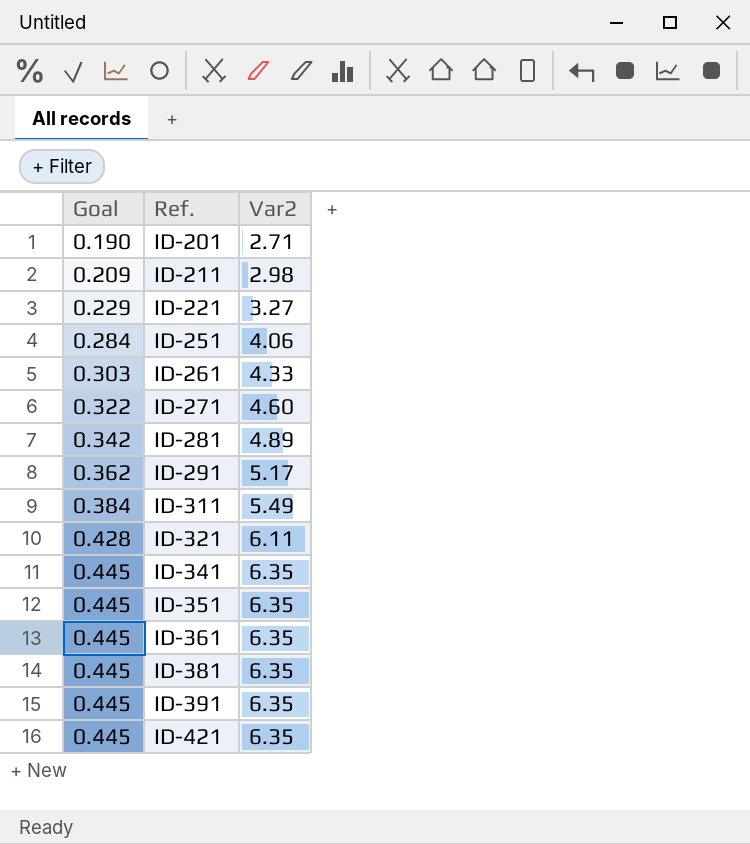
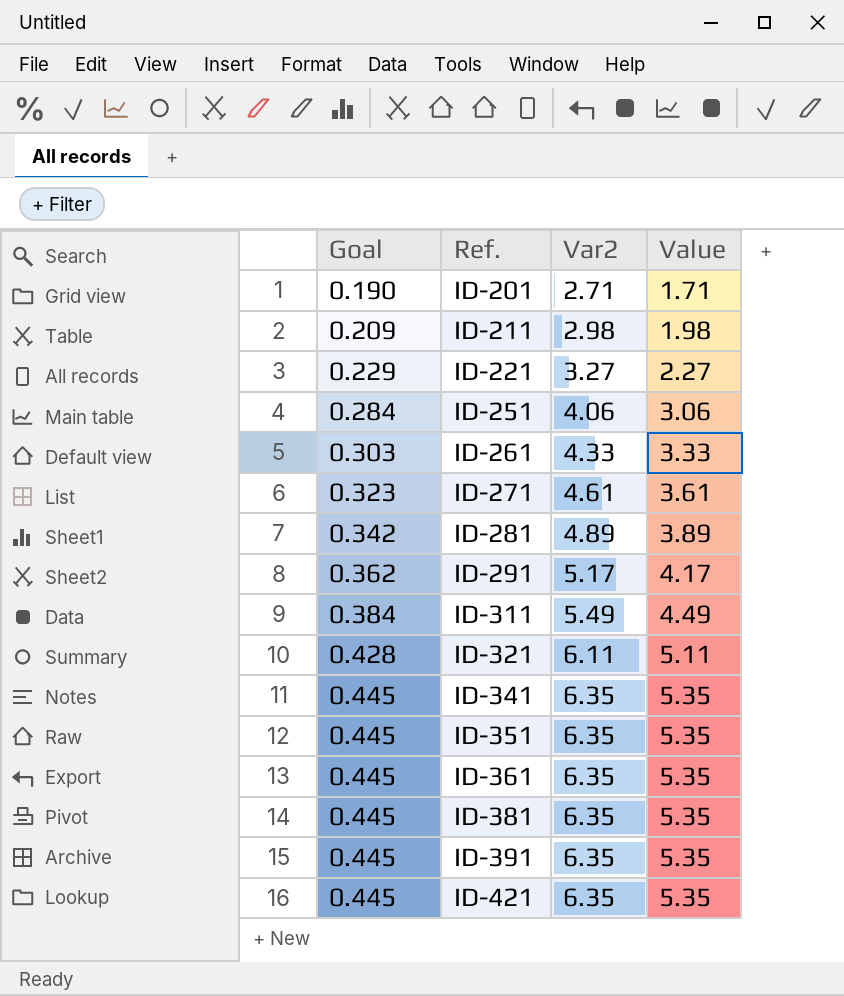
column Value | formula: none -> [Var2] - 1
ID-271 | Goal: 0.322 -> 0.323
ID-271 | Var2: 4.60 -> 4.61

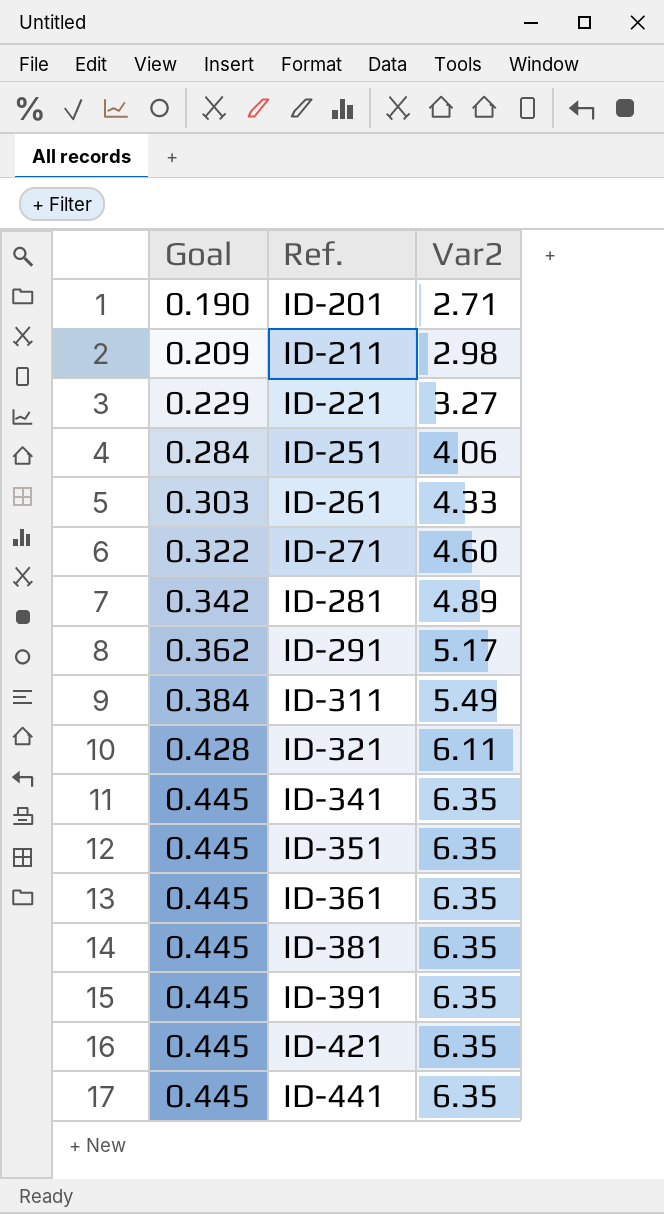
column Value | formula: [Var2] - 1 -> none
ID-271 | Goal: 0.323 -> 0.322
ID-271 | Var2: 4.61 -> 4.60
row ID-441: none -> 0.445 | 6.35

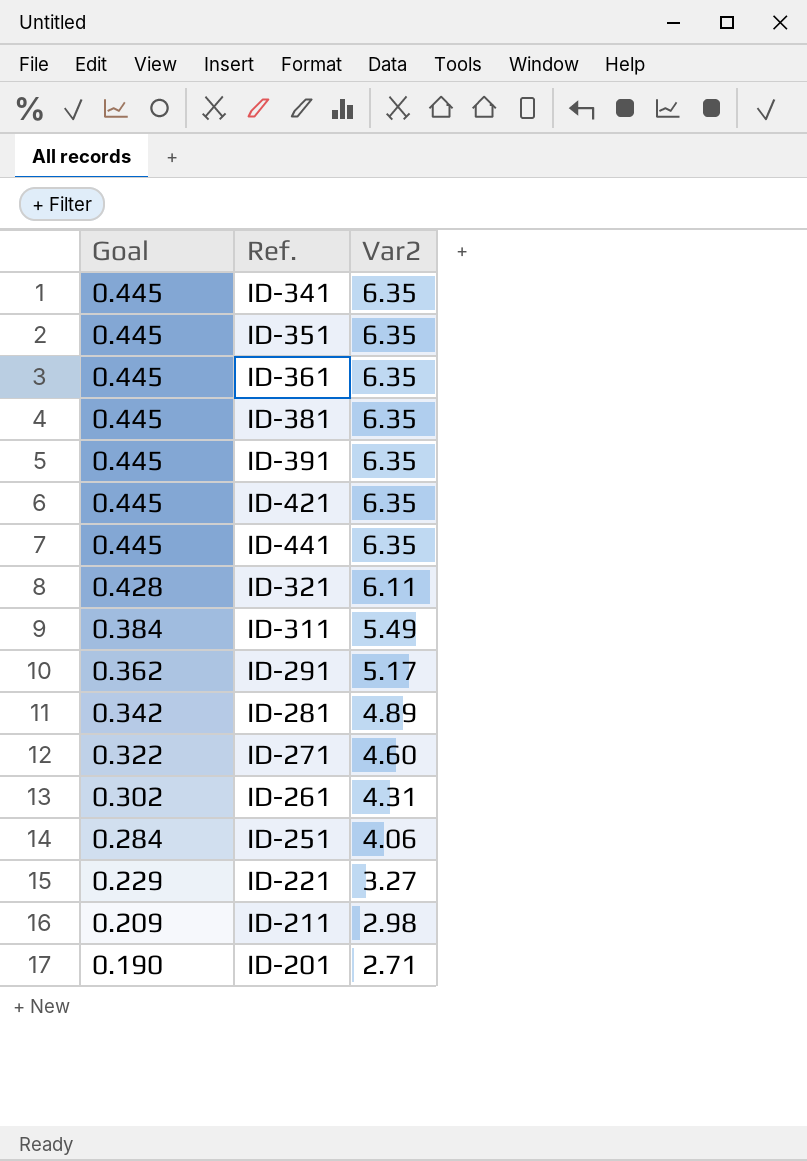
row order: Goal ascending -> Goal descending
ID-261 | Goal: 0.303 -> 0.302
ID-261 | Var2: 4.33 -> 4.31

